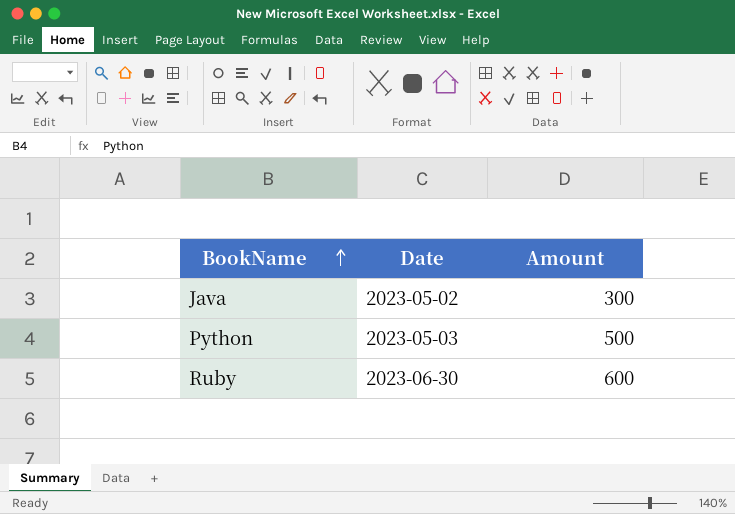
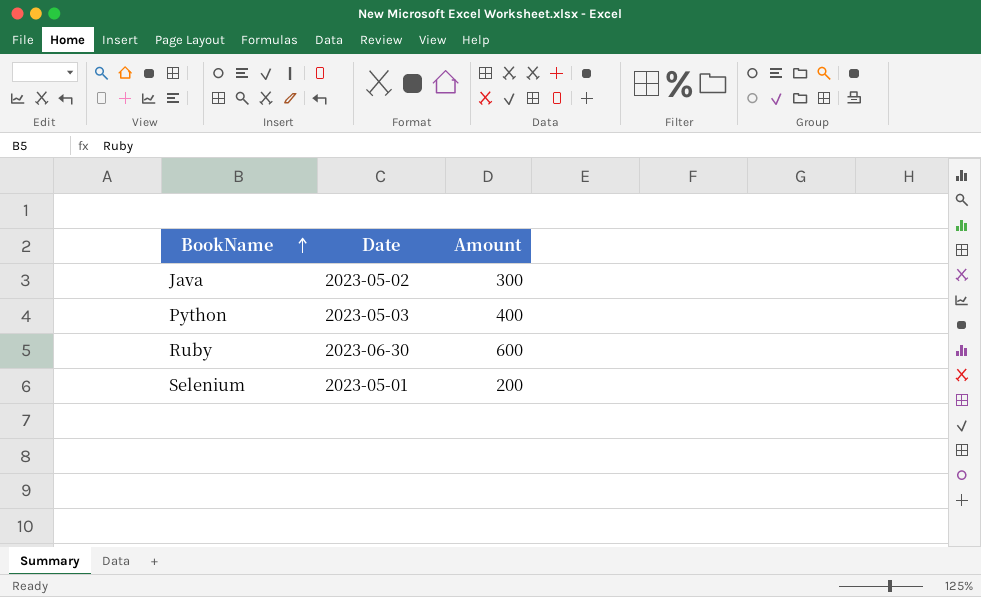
Python | Amount: 500 -> 400
row Selenium: none -> 2023-05-01 | 200

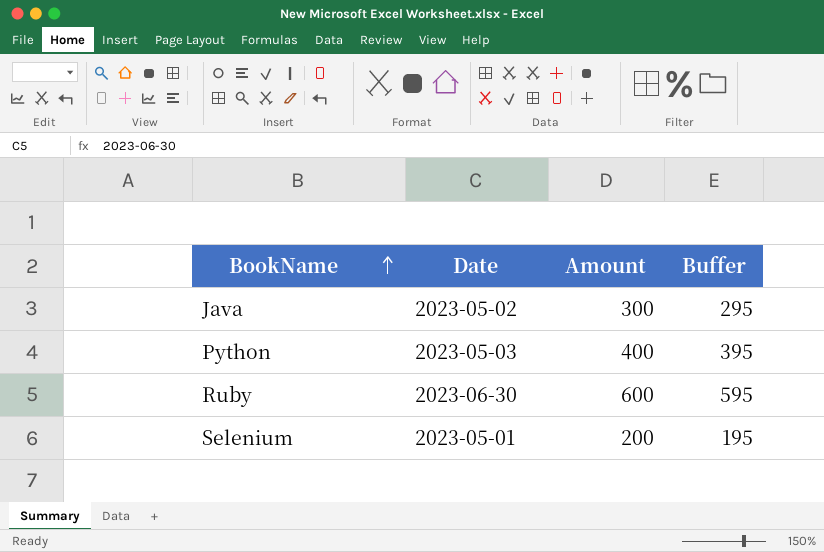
column Buffer | formula: none -> [Amount] - 5

